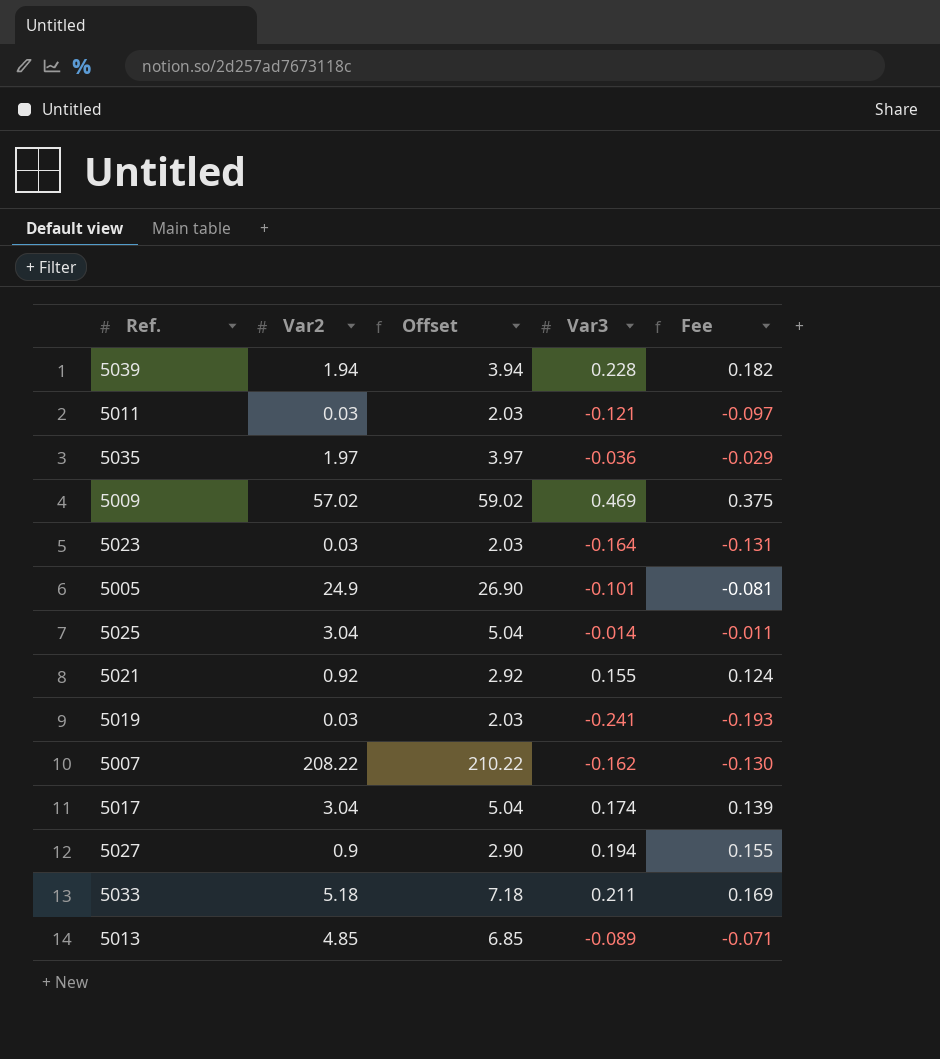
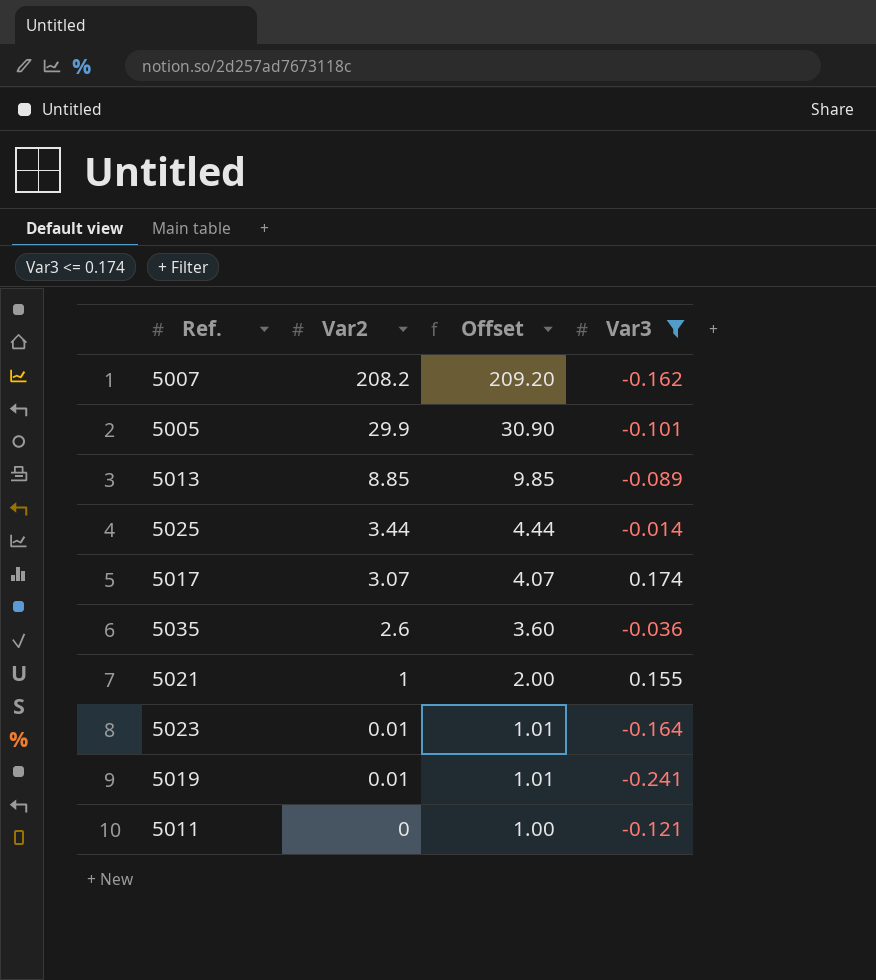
filter: none -> Var3 <= 0.174
row order: none -> Var2 descending
column Fee | formula: [Var3] * 0.8 -> none
column Offset | formula: [Var2] + 2 -> [Var2] + 1
5007 | Var2: 208.22 -> 208.2
5005 | Var2: 24.9 -> 29.9
5013 | Var2: 4.85 -> 8.85
5025 | Var2: 3.04 -> 3.44
5017 | Var2: 3.04 -> 3.07
5035 | Var2: 1.97 -> 2.6
5021 | Var2: 0.92 -> 1
5023 | Var2: 0.03 -> 0.01
5019 | Var2: 0.03 -> 0.01
5011 | Var2: 0.03 -> 0

